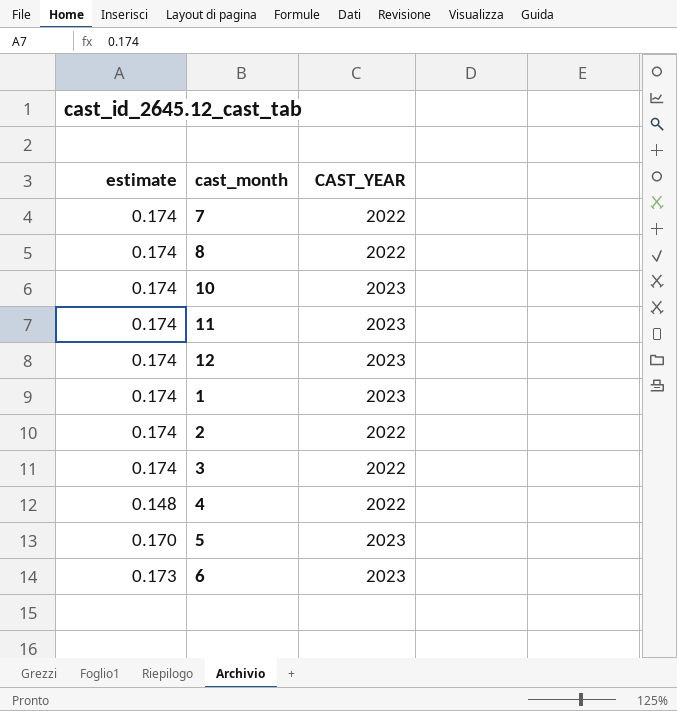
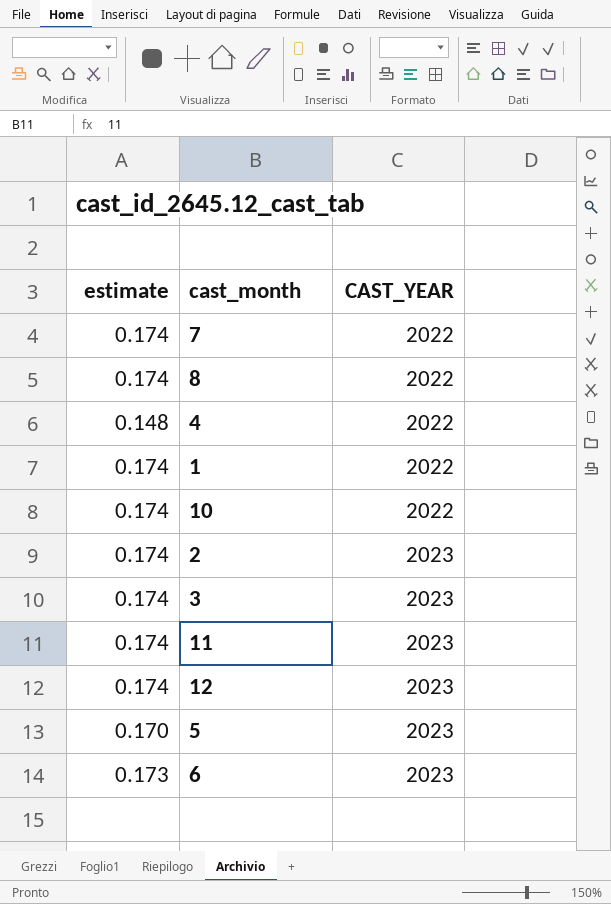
row order: none -> CAST_YEAR ascending
1 | CAST_YEAR: 2023 -> 2022
10 | CAST_YEAR: 2023 -> 2022
2 | CAST_YEAR: 2022 -> 2023
3 | CAST_YEAR: 2022 -> 2023

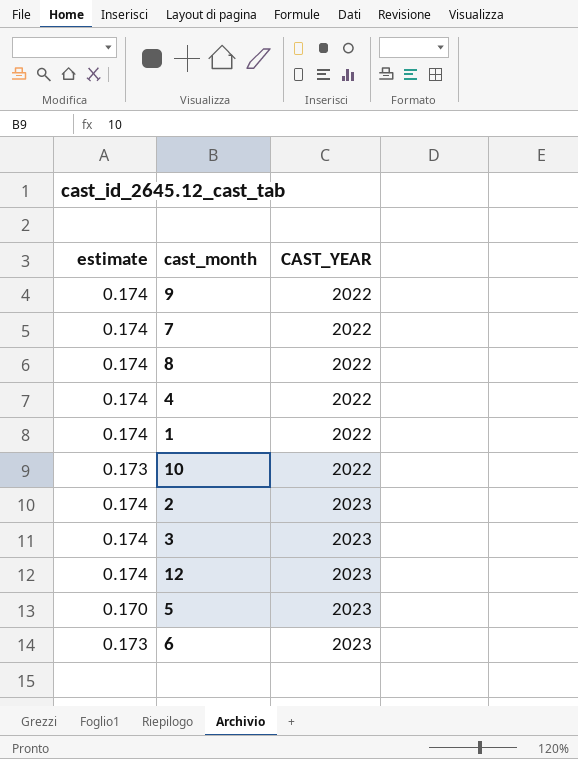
row 11: 0.174 | 2023 -> none
row 9: none -> 0.174 | 2022
4 | estimate: 0.148 -> 0.174
10 | estimate: 0.174 -> 0.173

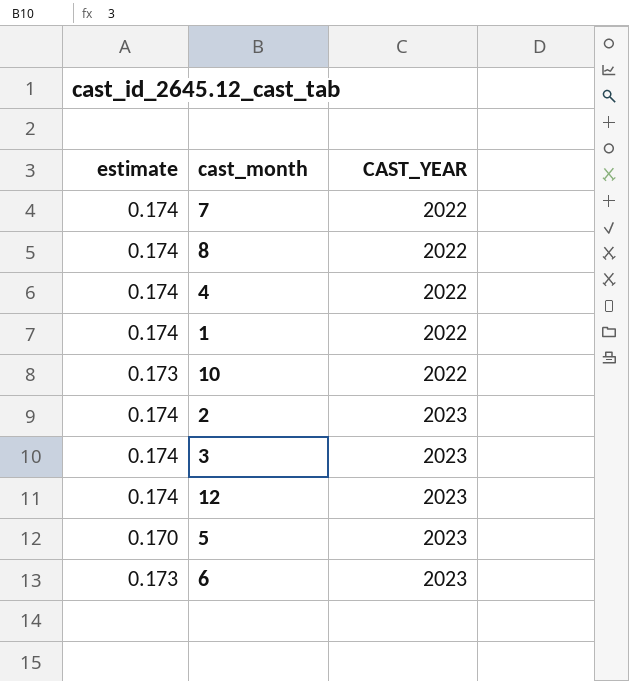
row 9: 0.174 | 2022 -> none

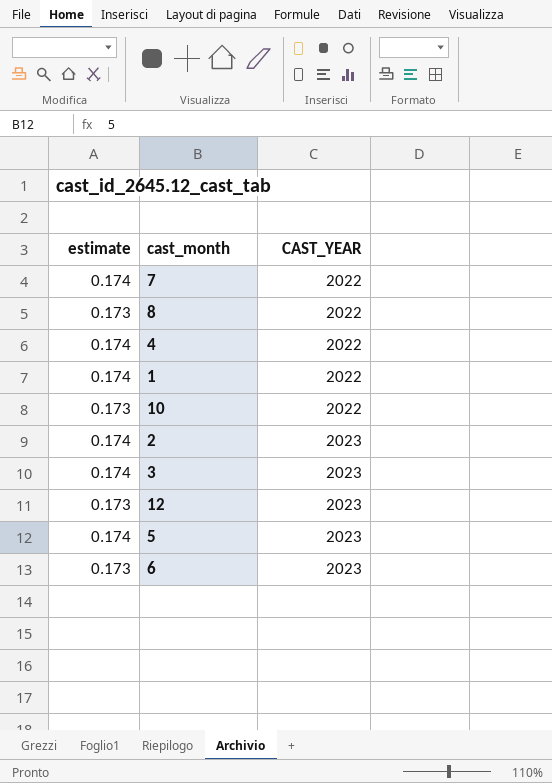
8 | estimate: 0.174 -> 0.173
12 | estimate: 0.174 -> 0.173
5 | estimate: 0.170 -> 0.174

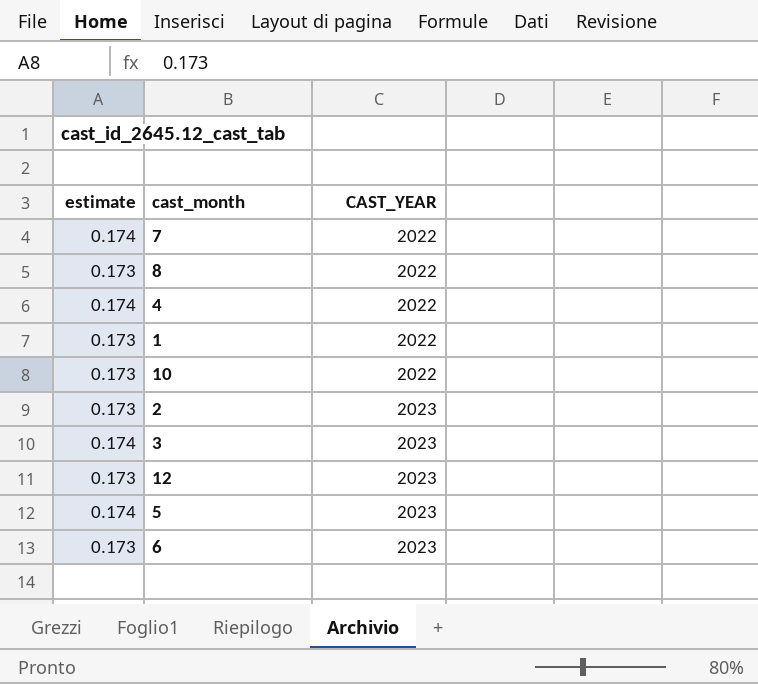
1 | estimate: 0.174 -> 0.173
2 | estimate: 0.174 -> 0.173

